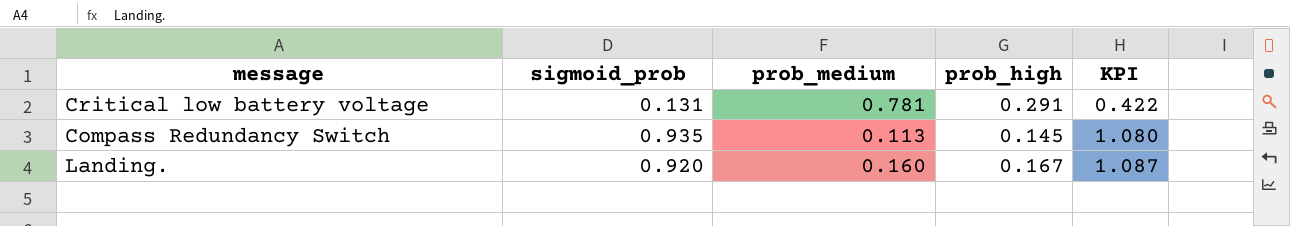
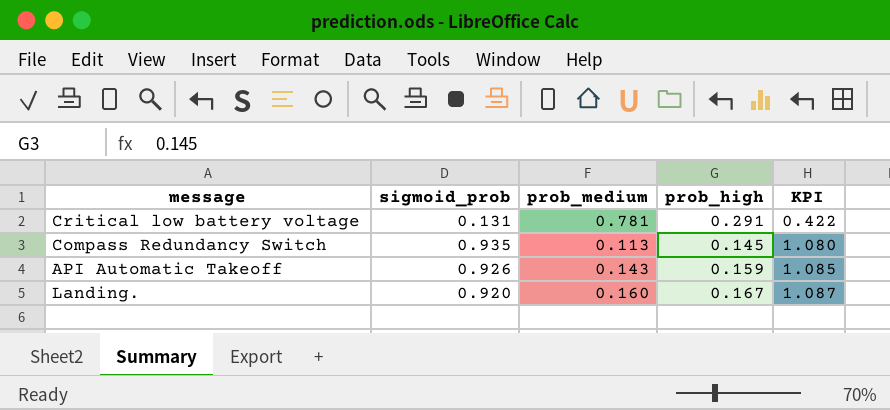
row API Automatic Takeoff: none -> 0.926 | 0.143 | 0.159 | 1.085

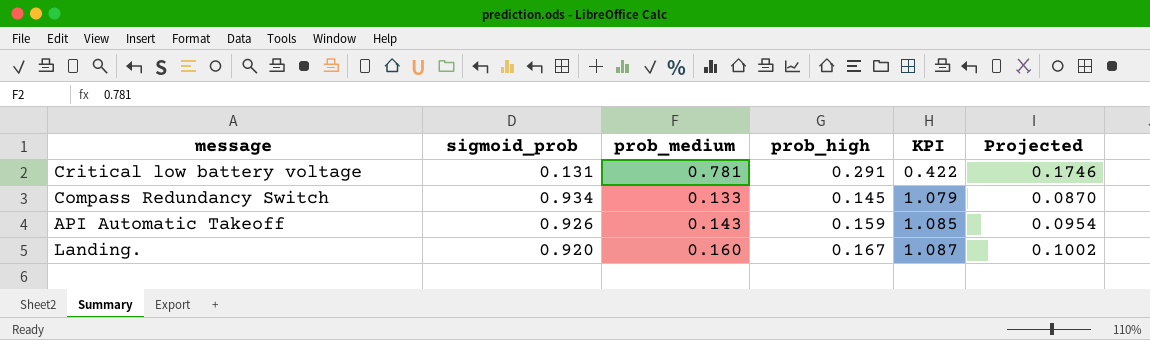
column Projected | formula: none -> [prob_high] * 0.6
Compass Redundancy Switch | sigmoid_prob: 0.935 -> 0.934
Compass Redundancy Switch | prob_medium: 0.113 -> 0.133
Compass Redundancy Switch | KPI: 1.080 -> 1.079

